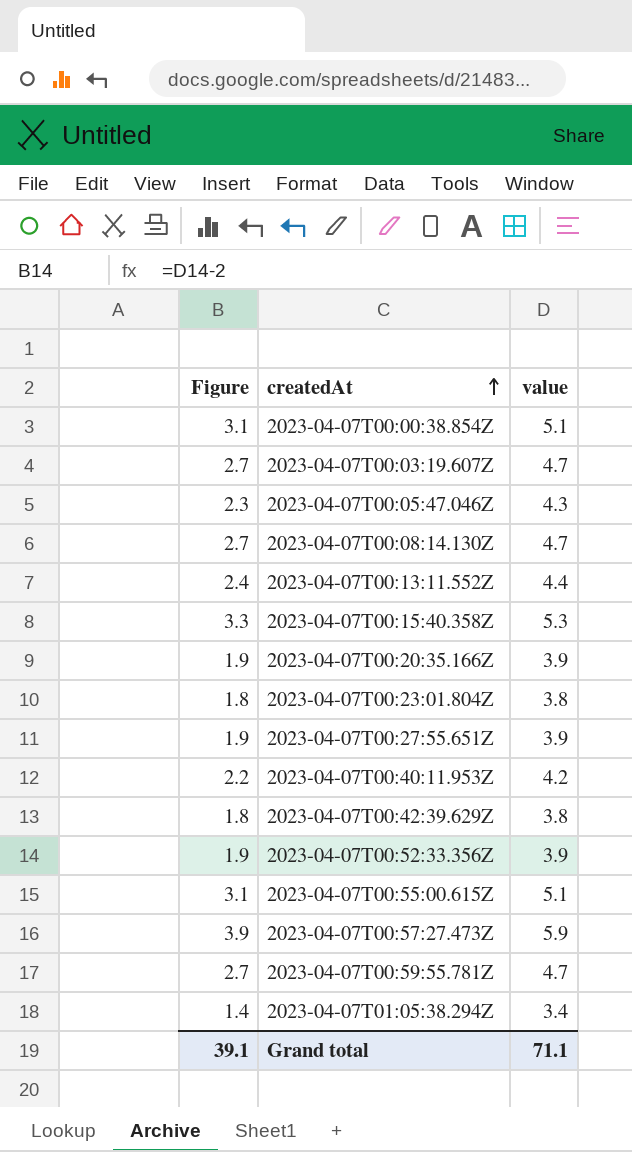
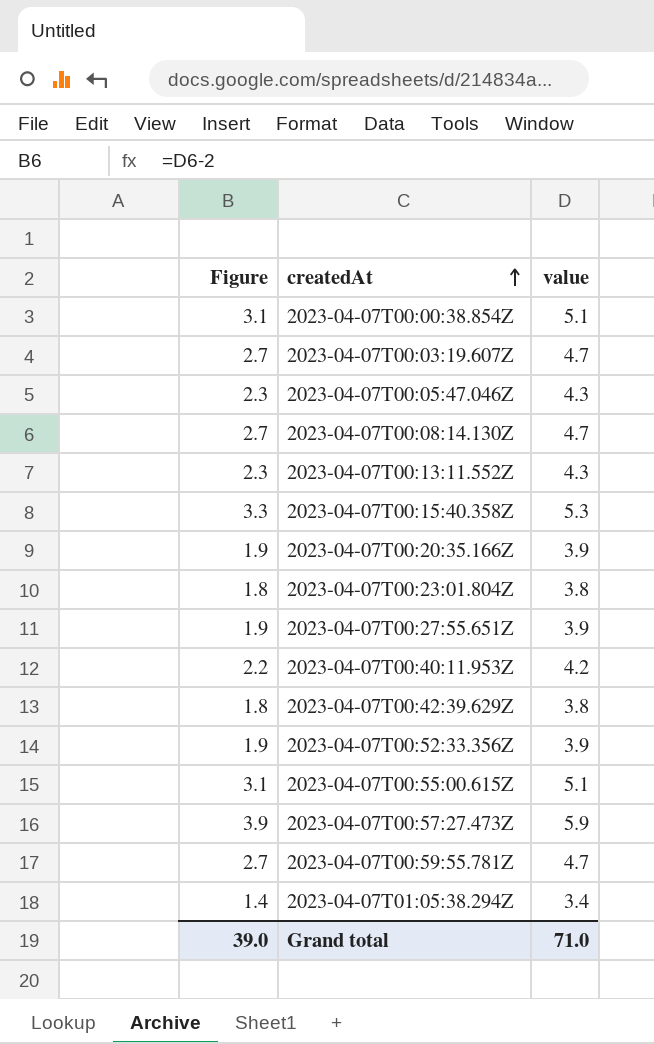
2023-04-07T00:13:11.552Z | Figure: 2.4 -> 2.3
2023-04-07T00:13:11.552Z | value: 4.4 -> 4.3
Grand total | Figure: 39.1 -> 39.0
Grand total | value: 71.1 -> 71.0

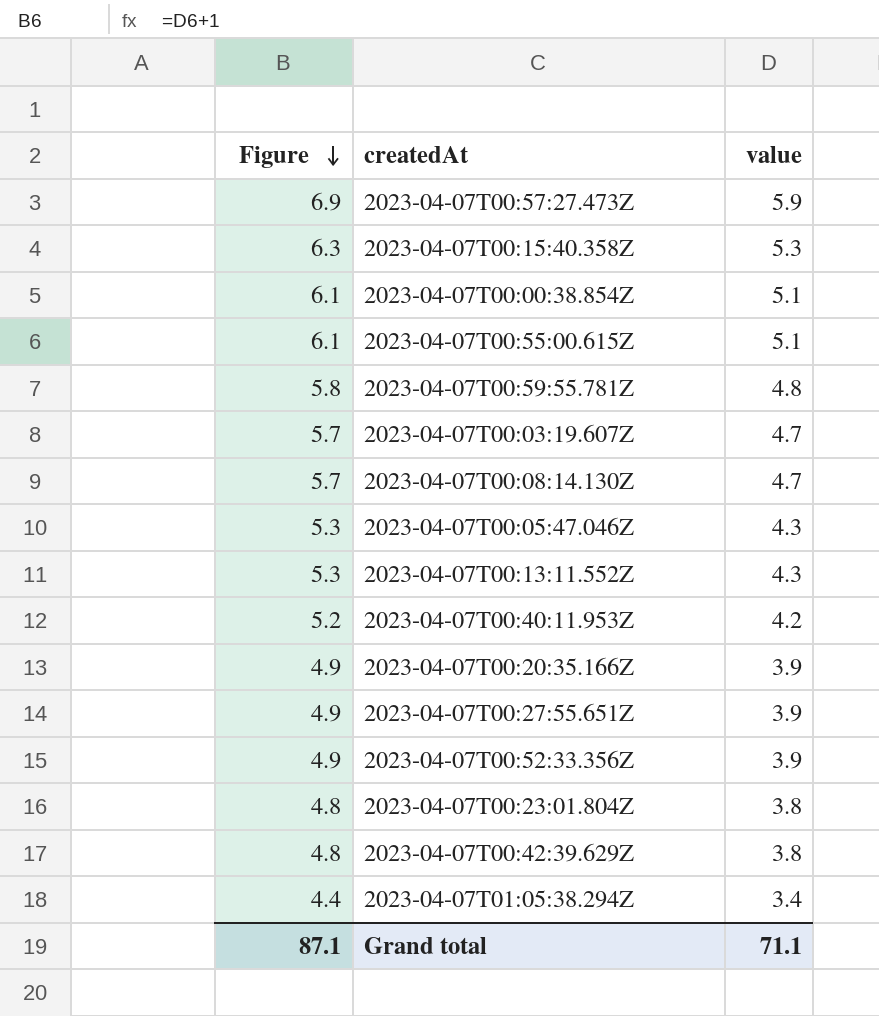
row order: createdAt ascending -> Figure descending
column Figure | formula: [value] - 2 -> [value] + 1
2023-04-07T00:59:55.781Z | value: 4.7 -> 4.8
Grand total | Figure: 39.0 -> 87.1
Grand total | value: 71.0 -> 71.1

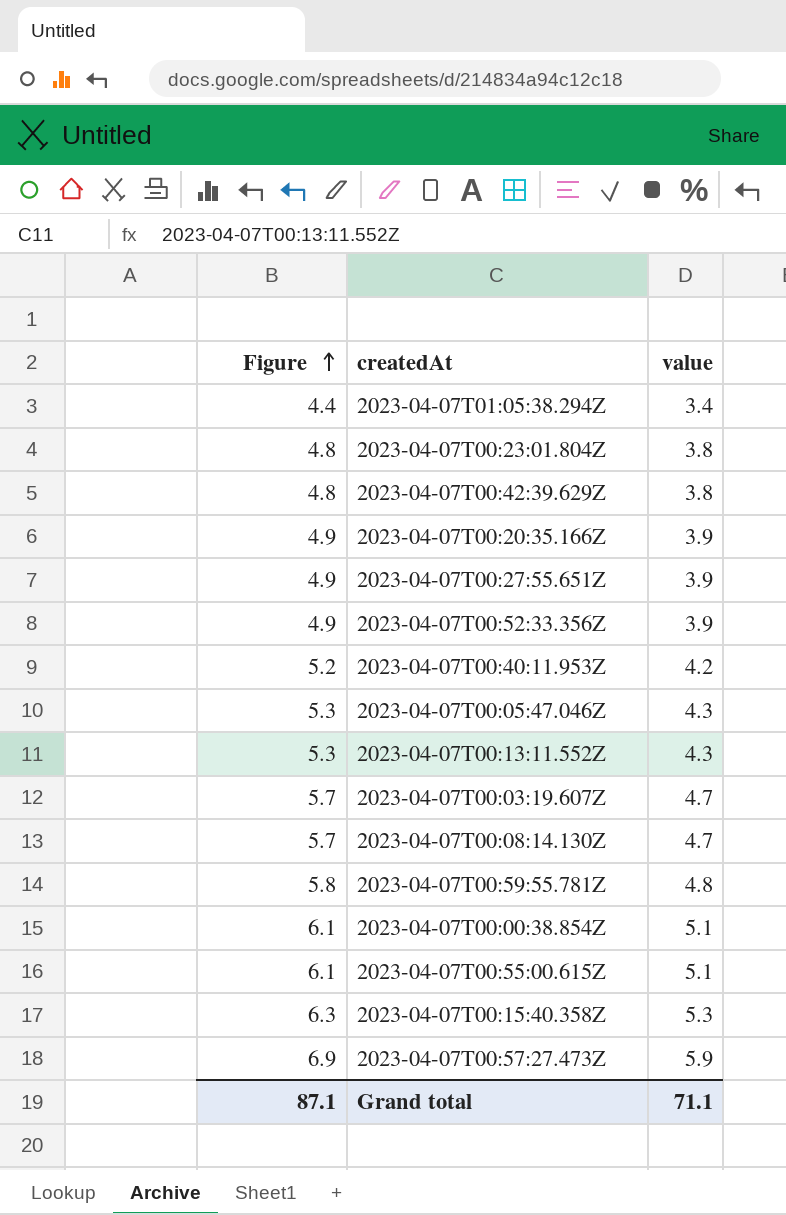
row order: Figure descending -> Figure ascending

